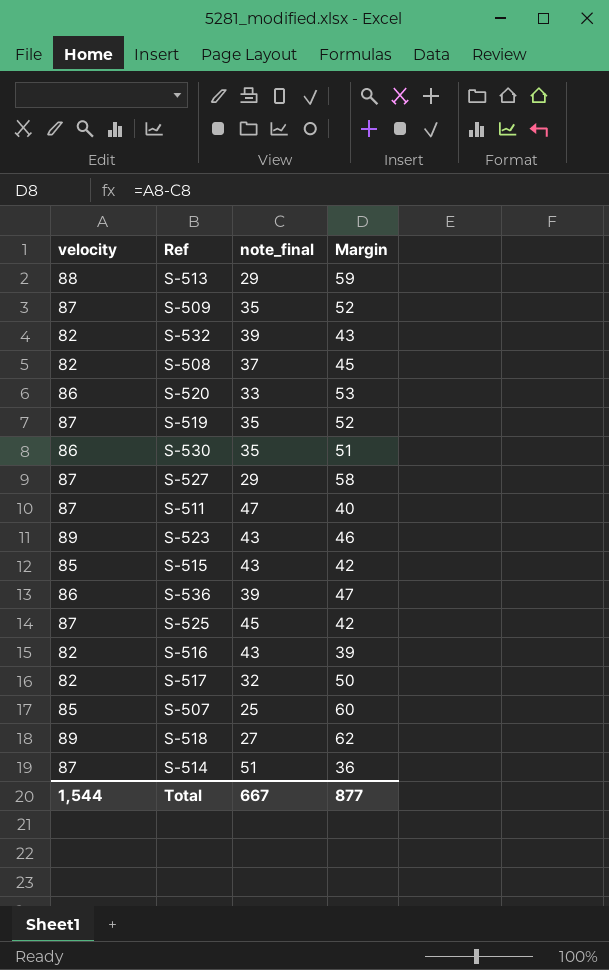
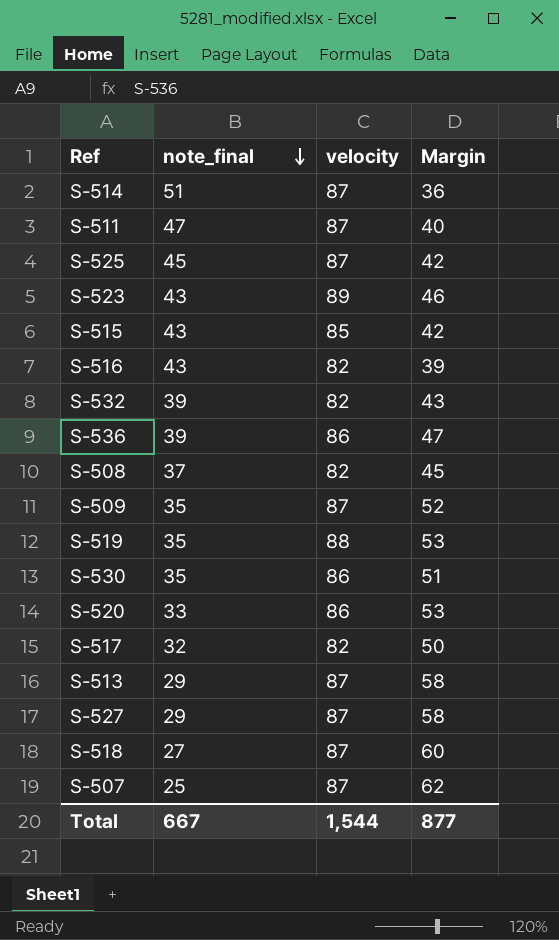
row order: none -> note_final descending
column velocity | position: 1 -> 3
S-519 | velocity: 87 -> 88
S-519 | Margin: 52 -> 53
S-513 | velocity: 88 -> 87
S-513 | Margin: 59 -> 58
S-518 | velocity: 89 -> 87
S-518 | Margin: 62 -> 60
S-507 | velocity: 85 -> 87
S-507 | Margin: 60 -> 62

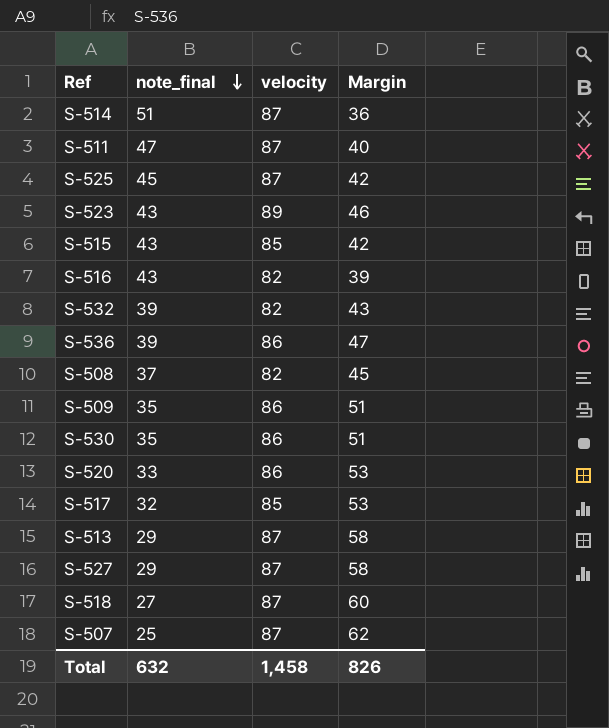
row S-519: 35 | 88 | 53 -> none
S-509 | velocity: 87 -> 86
S-509 | Margin: 52 -> 51
S-517 | velocity: 82 -> 85
S-517 | Margin: 50 -> 53
Total | note_final: 667 -> 632
Total | velocity: 1,544 -> 1,458
Total | Margin: 877 -> 826

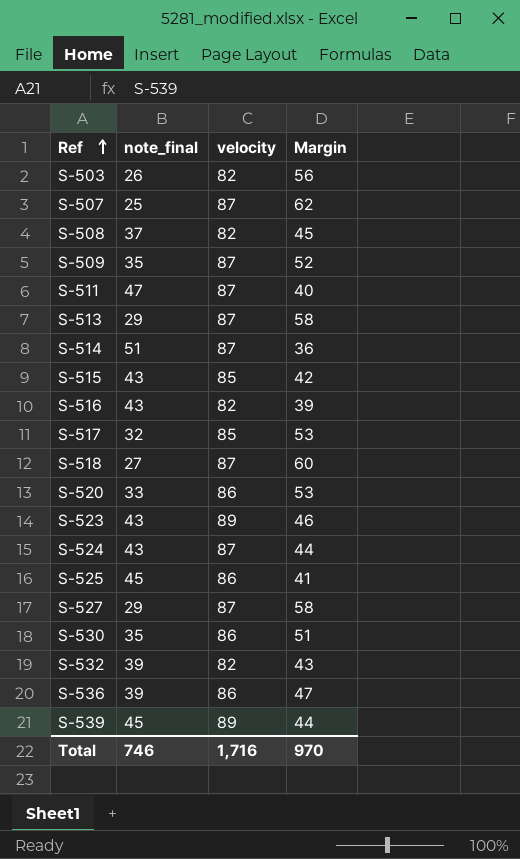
row order: note_final descending -> Ref ascending
row S-503: none -> 26 | 82 | 56
S-509 | velocity: 86 -> 87
S-509 | Margin: 51 -> 52
row S-524: none -> 43 | 87 | 44
S-525 | velocity: 87 -> 86
S-525 | Margin: 42 -> 41
row S-539: none -> 45 | 89 | 44
Total | note_final: 632 -> 746
Total | velocity: 1,458 -> 1,716
Total | Margin: 826 -> 970

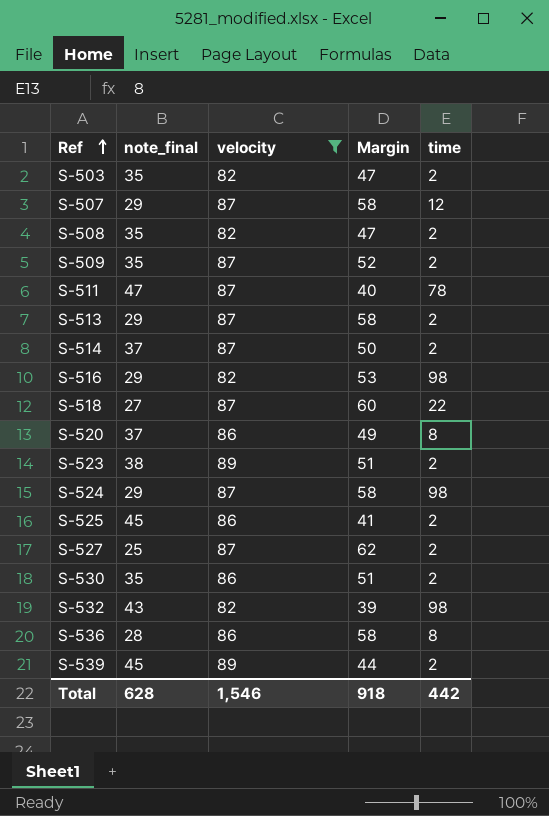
filter: none -> velocity != 85
column time | position: none -> 5
S-503 | note_final: 26 -> 35
S-503 | Margin: 56 -> 47
S-507 | note_final: 25 -> 29
S-507 | Margin: 62 -> 58
S-508 | note_final: 37 -> 35
S-508 | Margin: 45 -> 47
S-514 | note_final: 51 -> 37
S-514 | Margin: 36 -> 50
S-516 | note_final: 43 -> 29
S-516 | Margin: 39 -> 53
S-520 | note_final: 33 -> 37
S-520 | Margin: 53 -> 49
S-523 | note_final: 43 -> 38
S-523 | Margin: 46 -> 51
S-524 | note_final: 43 -> 29
S-524 | Margin: 44 -> 58
S-527 | note_final: 29 -> 25
S-527 | Margin: 58 -> 62
S-532 | note_final: 39 -> 43
S-532 | Margin: 43 -> 39
S-536 | note_final: 39 -> 28
S-536 | Margin: 47 -> 58
Total | note_final: 746 -> 628
Total | velocity: 1,716 -> 1,546
Total | Margin: 970 -> 918

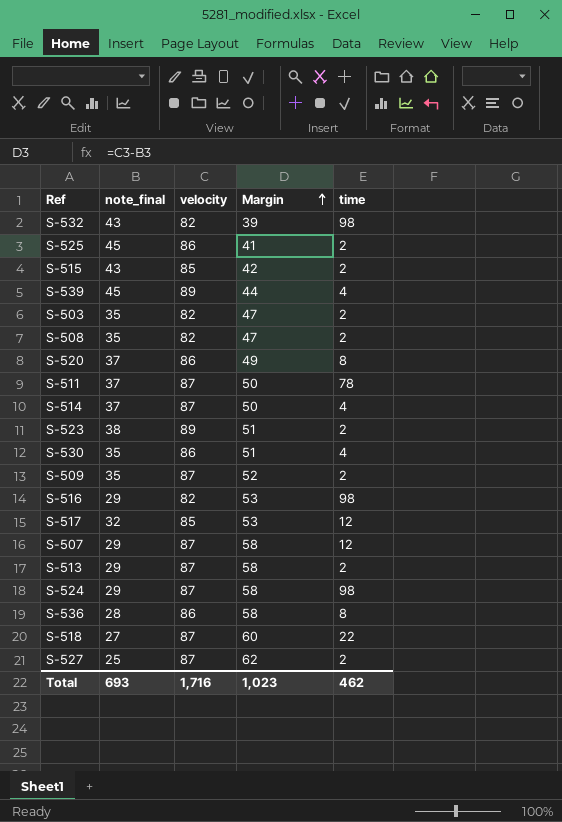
filter: velocity != 85 -> none
row order: Ref ascending -> Margin ascending
S-539 | time: 2 -> 4
S-511 | note_final: 47 -> 37
S-511 | Margin: 40 -> 50
S-514 | time: 2 -> 4
S-530 | time: 2 -> 4
Total | note_final: 628 -> 693
Total | velocity: 1,546 -> 1,716
Total | Margin: 918 -> 1,023
Total | time: 442 -> 462

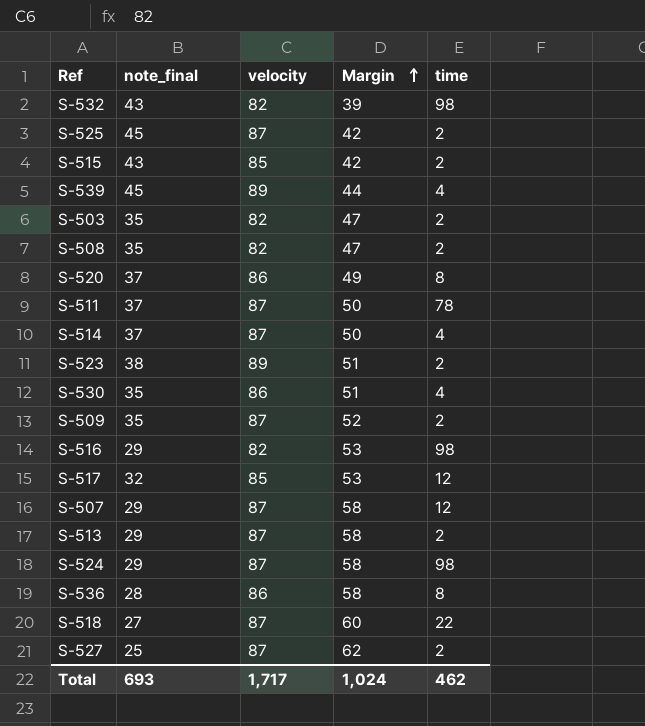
S-525 | velocity: 86 -> 87
S-525 | Margin: 41 -> 42
Total | velocity: 1,716 -> 1,717
Total | Margin: 1,023 -> 1,024

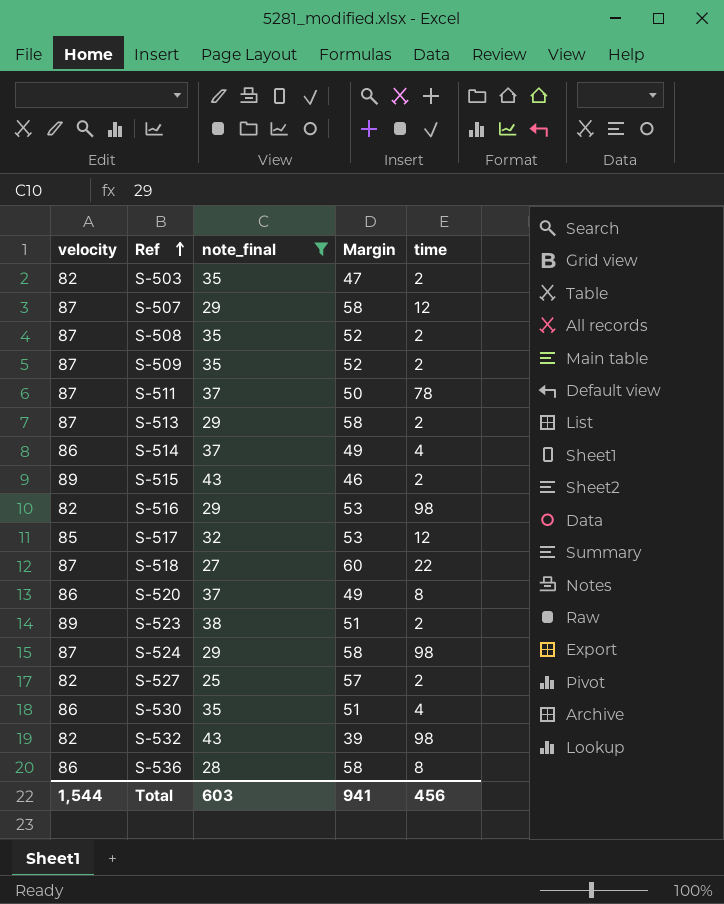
filter: none -> note_final != 45
row order: Margin ascending -> Ref ascending
column velocity | position: 3 -> 1
S-508 | velocity: 82 -> 87
S-508 | Margin: 47 -> 52
S-514 | velocity: 87 -> 86
S-514 | Margin: 50 -> 49
S-515 | velocity: 85 -> 89
S-515 | Margin: 42 -> 46
S-527 | velocity: 87 -> 82
S-527 | Margin: 62 -> 57
Total | velocity: 1,717 -> 1,544
Total | note_final: 693 -> 603
Total | Margin: 1,024 -> 941
Total | time: 462 -> 456

